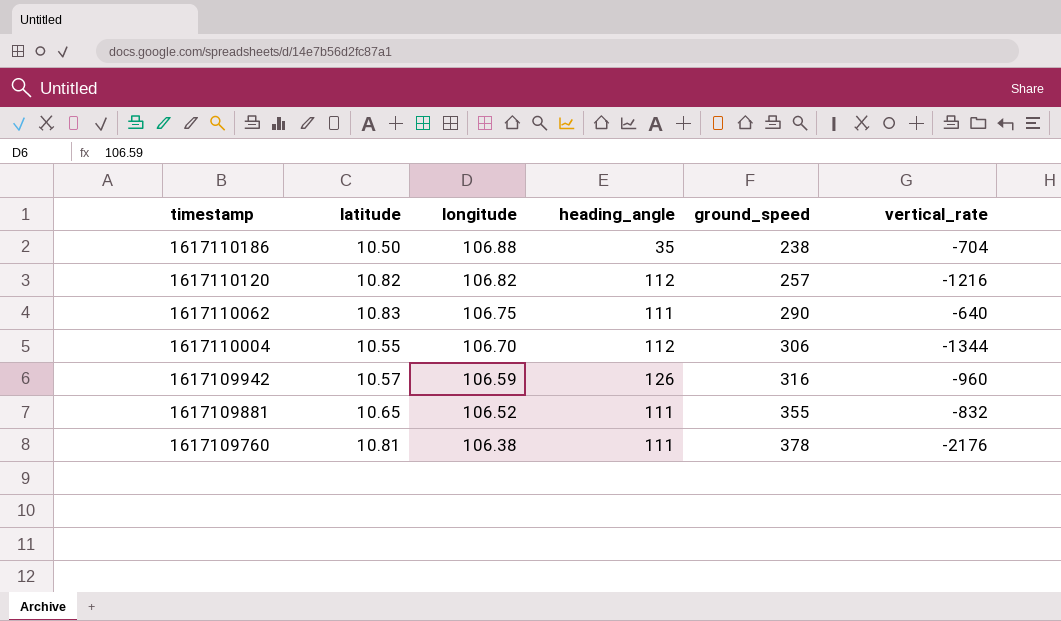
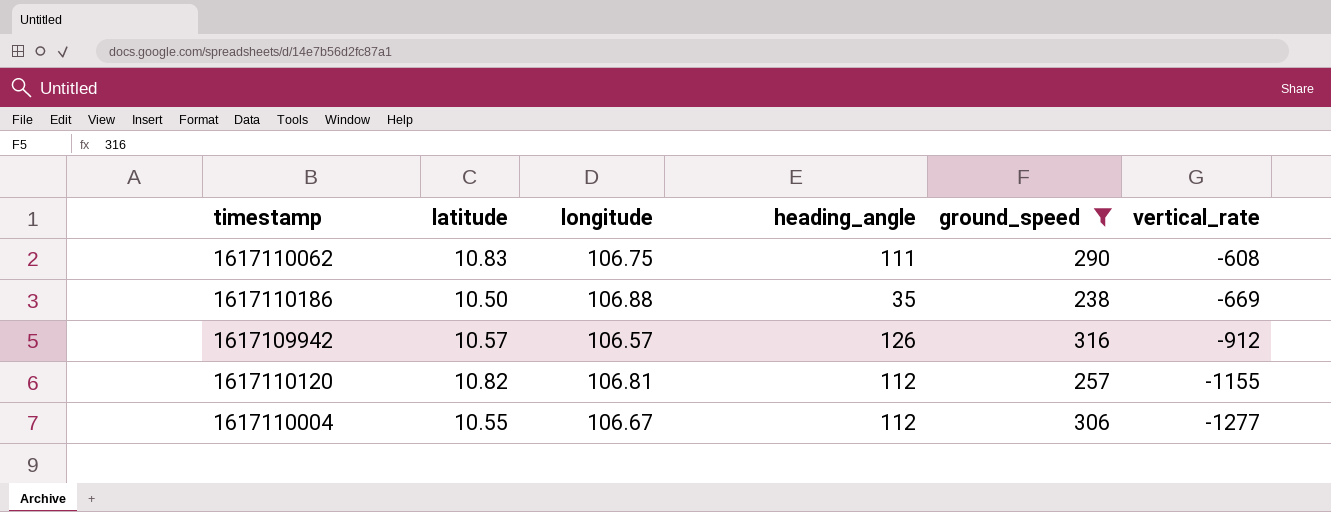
filter: none -> ground_speed <= 316
row order: timestamp descending -> vertical_rate descending
1617110062 | vertical_rate: -640 -> -608
1617110186 | vertical_rate: -704 -> -669
1617109942 | longitude: 106.59 -> 106.57
1617109942 | vertical_rate: -960 -> -912
1617110120 | longitude: 106.82 -> 106.81
1617110120 | vertical_rate: -1216 -> -1155
1617110004 | longitude: 106.70 -> 106.67
1617110004 | vertical_rate: -1344 -> -1277

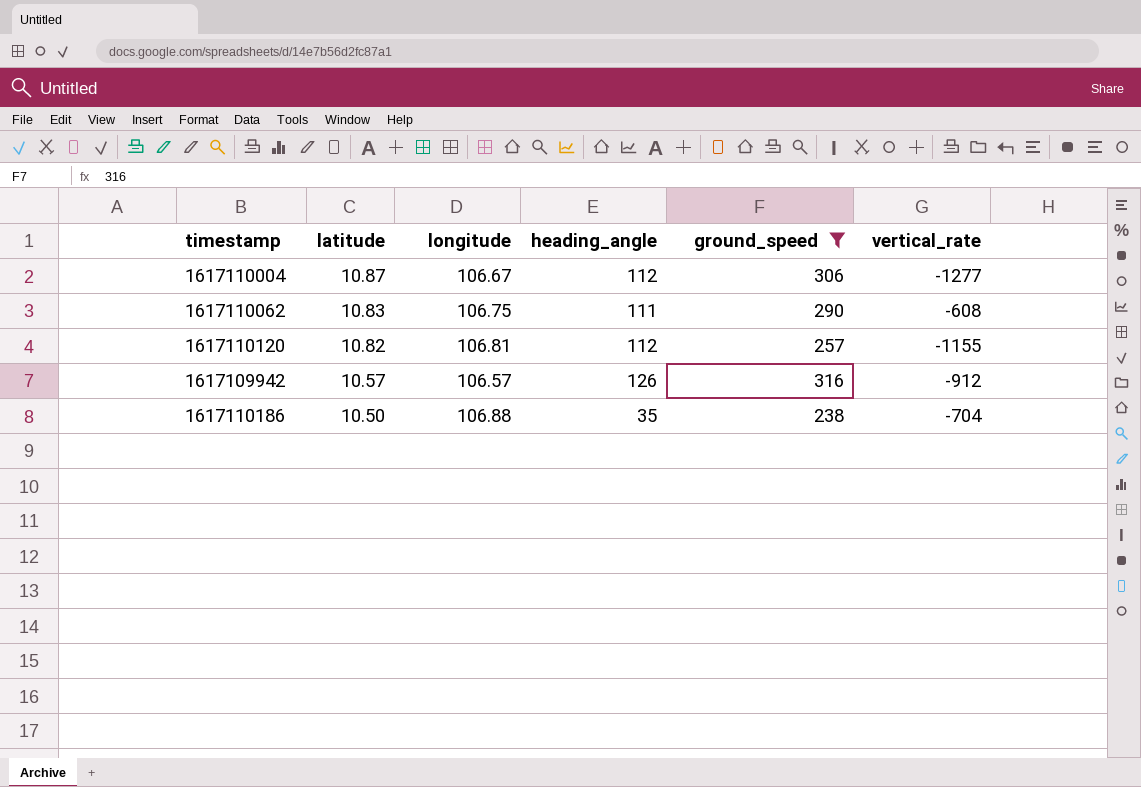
row order: vertical_rate descending -> latitude descending
1617110004 | latitude: 10.55 -> 10.87
1617110186 | vertical_rate: -669 -> -704

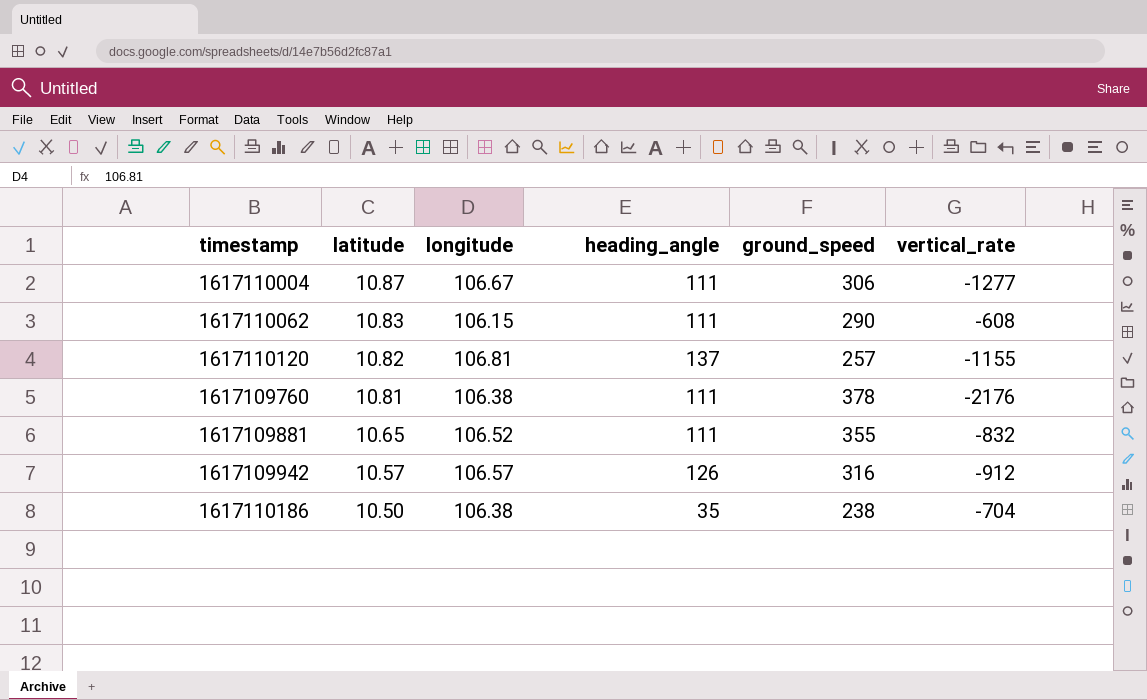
filter: ground_speed <= 316 -> none
1617110004 | heading_angle: 112 -> 111
1617110062 | longitude: 106.75 -> 106.15
1617110120 | heading_angle: 112 -> 137
1617110186 | longitude: 106.88 -> 106.38

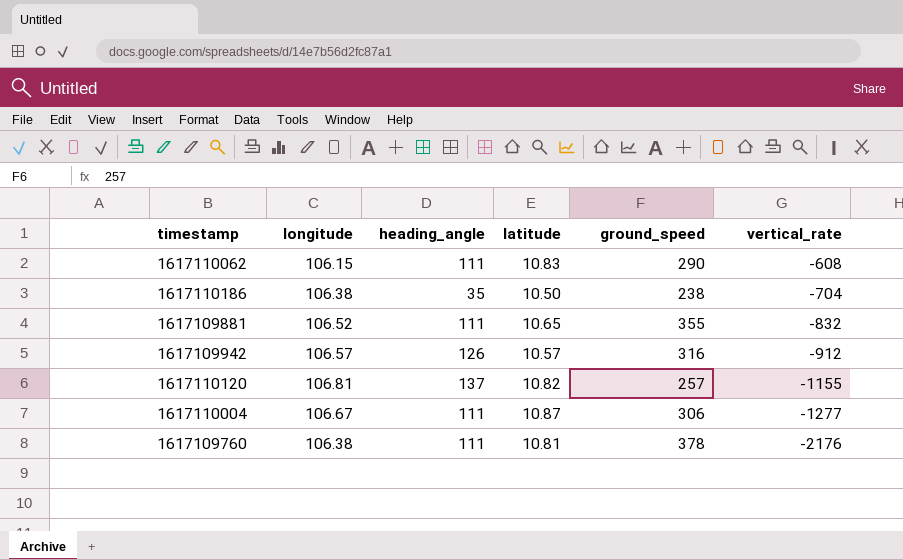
row order: latitude descending -> vertical_rate descending
column latitude | position: 2 -> 4

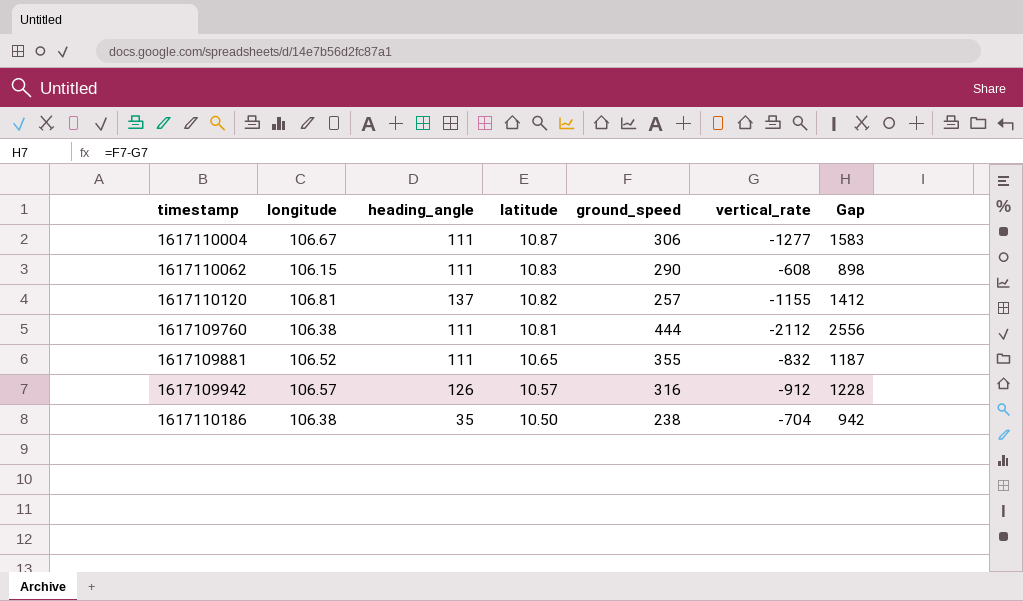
row order: vertical_rate descending -> latitude descending
column Gap | formula: none -> [ground_speed] - [vertical_rate]
1617109760 | ground_speed: 378 -> 444
1617109760 | vertical_rate: -2176 -> -2112

